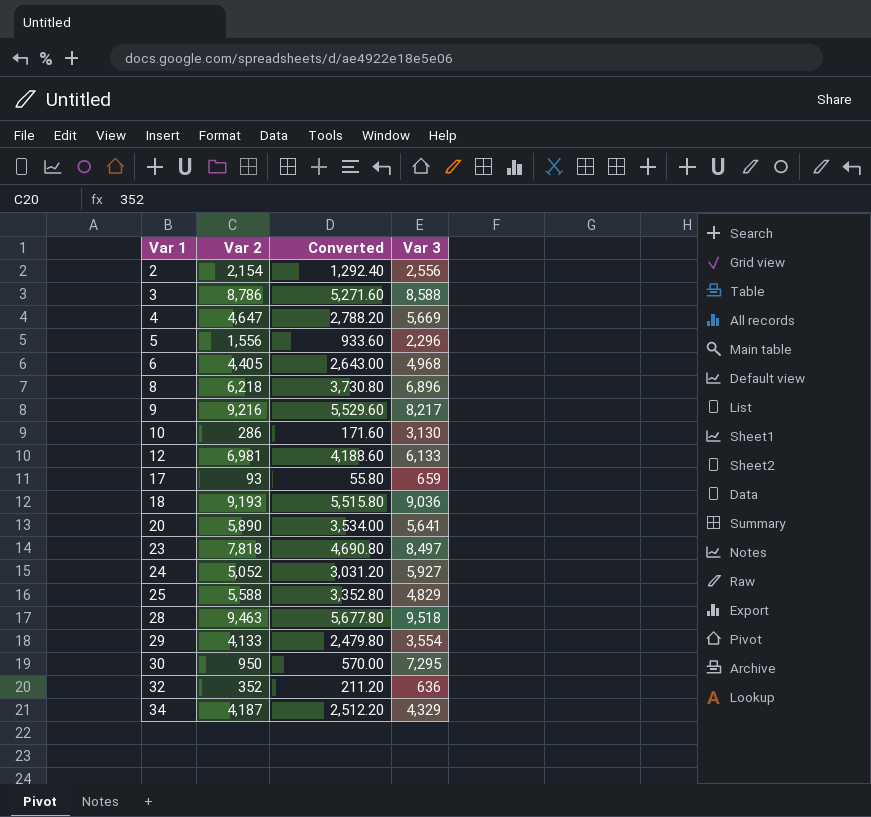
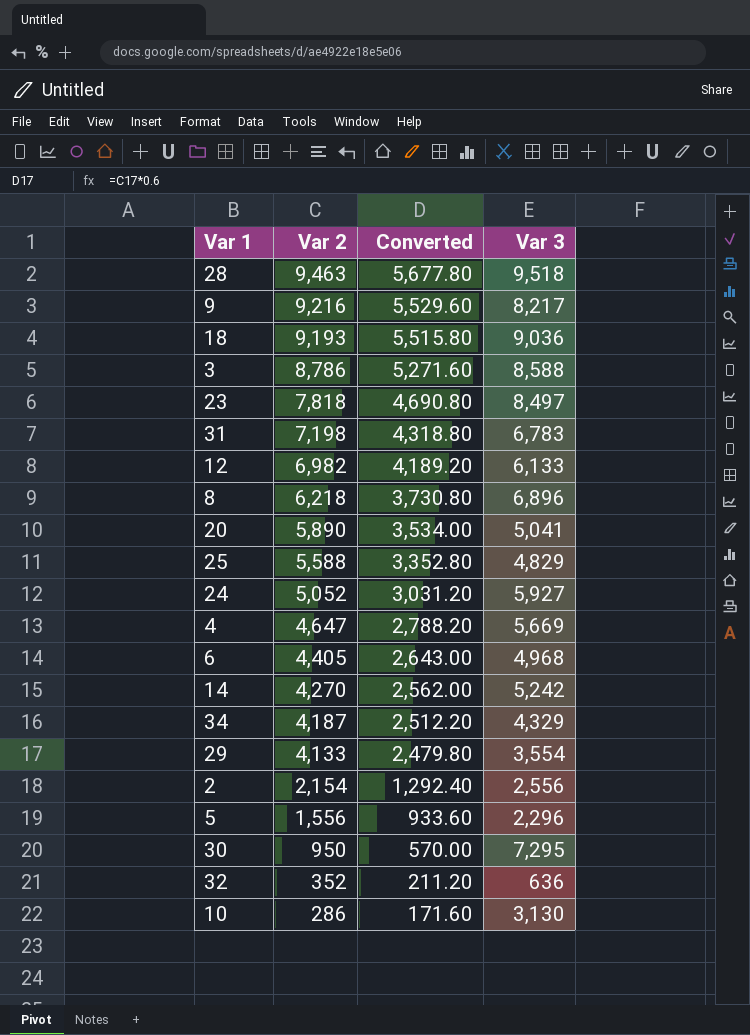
row order: Var 1 ascending -> Var 2 descending
row 17: 93 | 55.80 | 659 -> none
row 31: none -> 7,198 | 4,318.80 | 6,783
12 | Var 2: 6,981 -> 6,982
12 | Converted: 4,188.60 -> 4,189.20
20 | Var 3: 5,641 -> 5,041
row 14: none -> 4,270 | 2,562.00 | 5,242

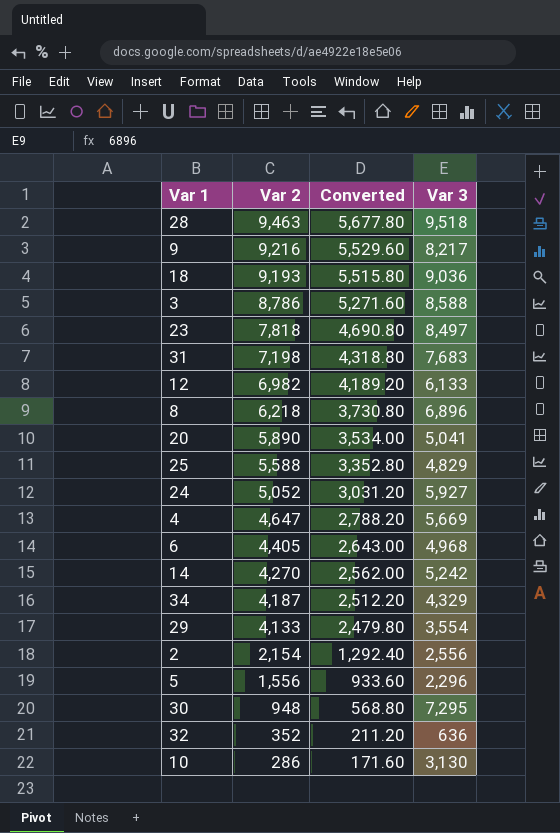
31 | Var 3: 6,783 -> 7,683
30 | Var 2: 950 -> 948
30 | Converted: 570.00 -> 568.80

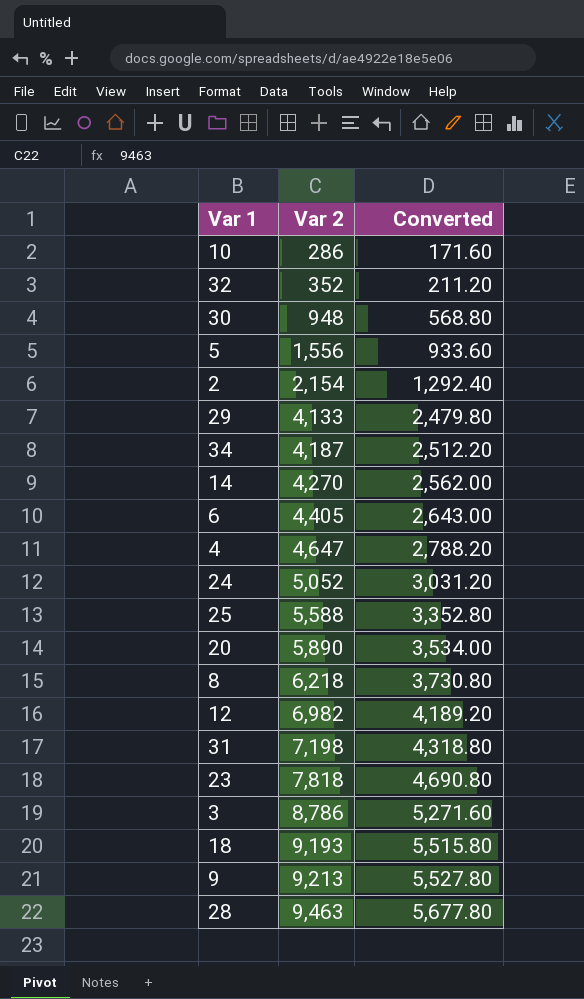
row order: Var 2 descending -> Var 2 ascending
column Var 3 | position: 4 -> none
9 | Var 2: 9,216 -> 9,213
9 | Converted: 5,529.60 -> 5,527.80

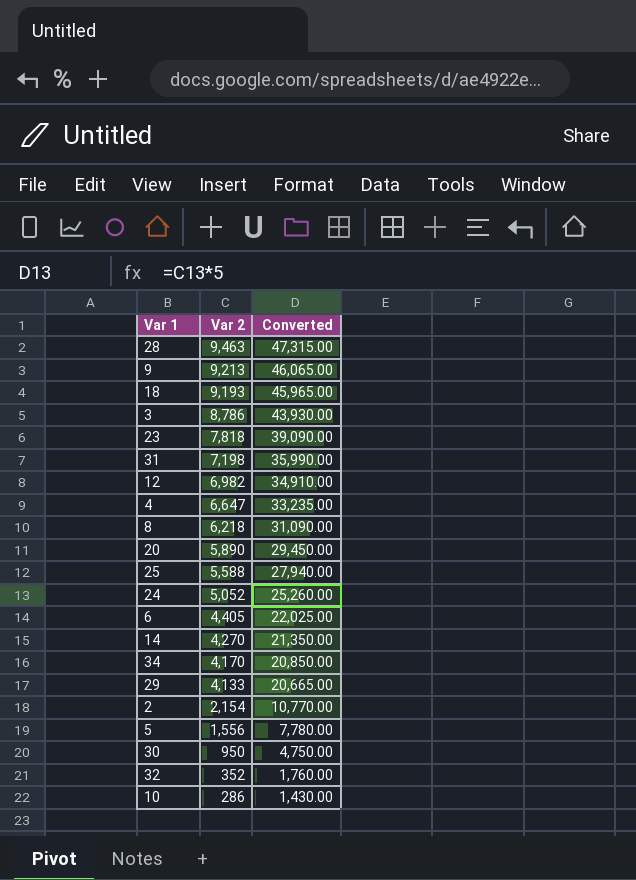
row order: Var 2 ascending -> Var 2 descending
column Converted | formula: [Var 2] * 0.6 -> [Var 2] * 5
4 | Var 2: 4,647 -> 6,647
34 | Var 2: 4,187 -> 4,170
30 | Var 2: 948 -> 950

